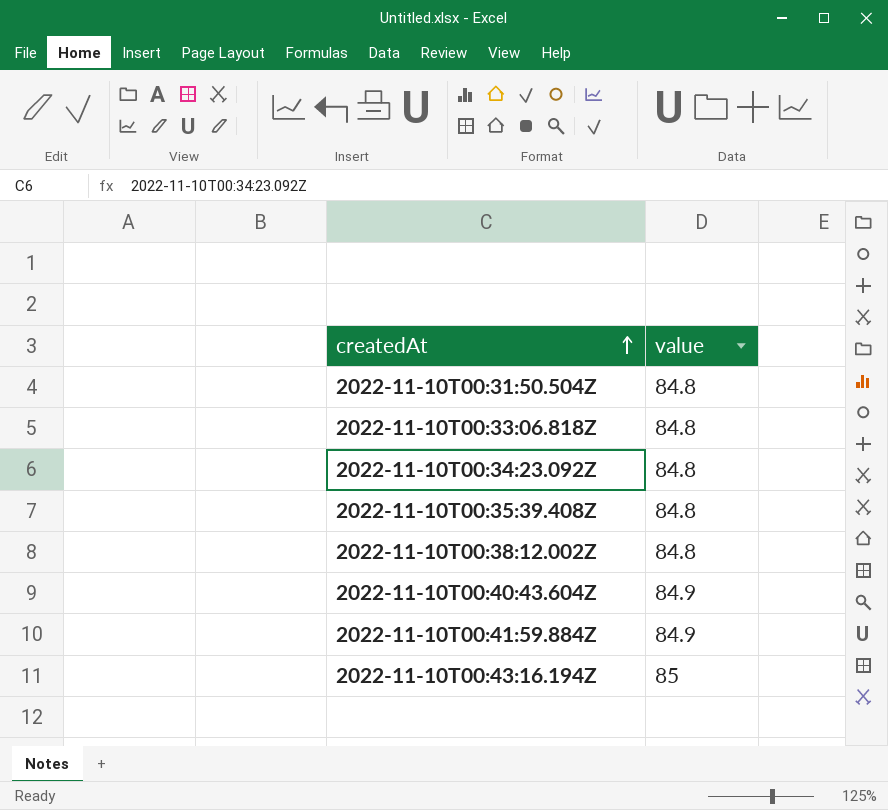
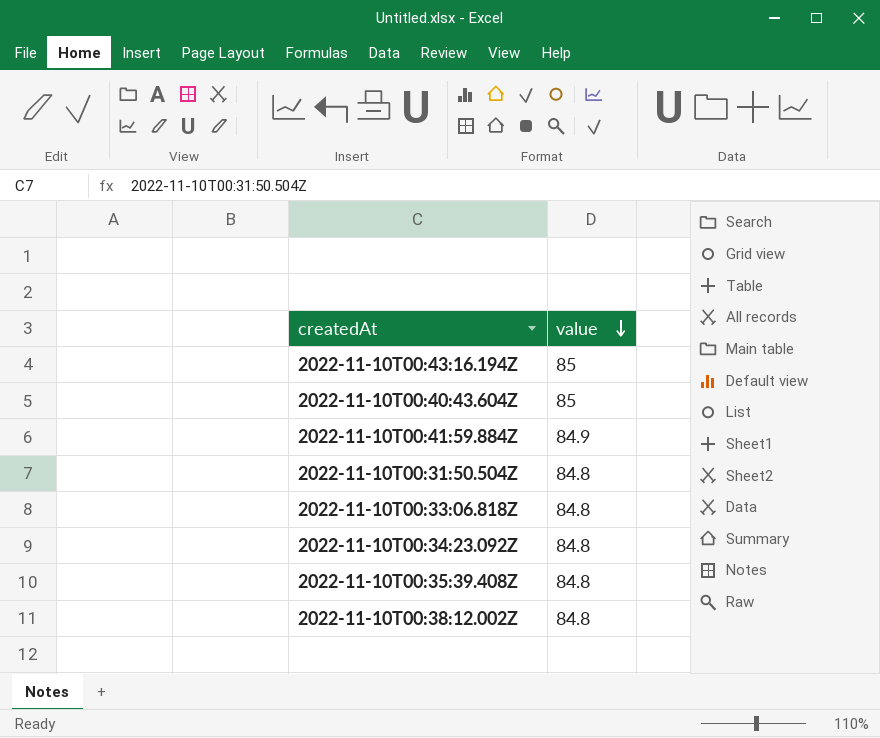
row order: createdAt ascending -> value descending
2022-11-10T00:40:43.604Z | value: 84.9 -> 85

